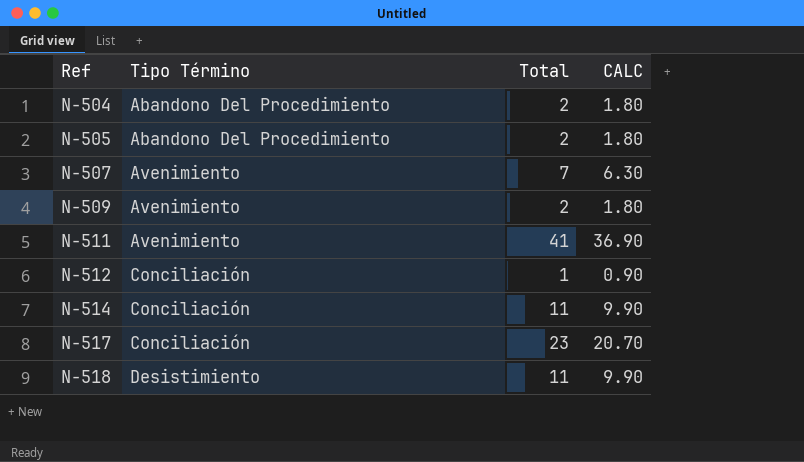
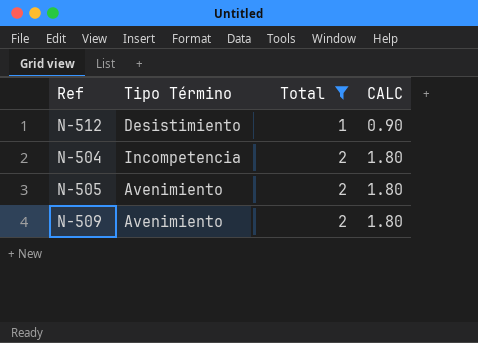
filter: none -> Total <= 2
row order: Ref ascending -> Total ascending
N-512 | Tipo Término: Conciliación -> Desistimiento
N-504 | Tipo Término: Abandono Del Procedimiento -> Incompetencia
N-505 | Tipo Término: Abandono Del Procedimiento -> Avenimiento

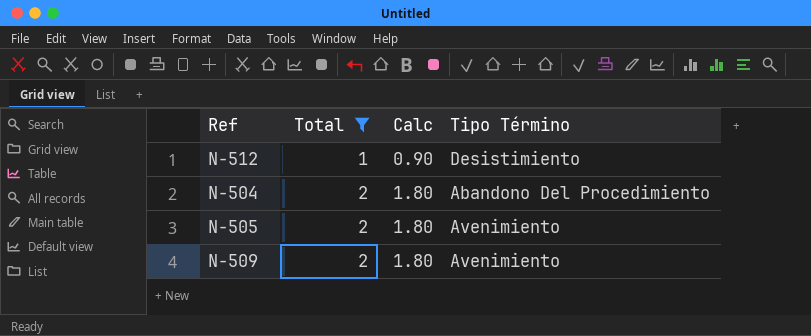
column name: CALC -> Calc
column Tipo Término | position: 2 -> 4
N-504 | Tipo Término: Incompetencia -> Abandono Del Procedimiento

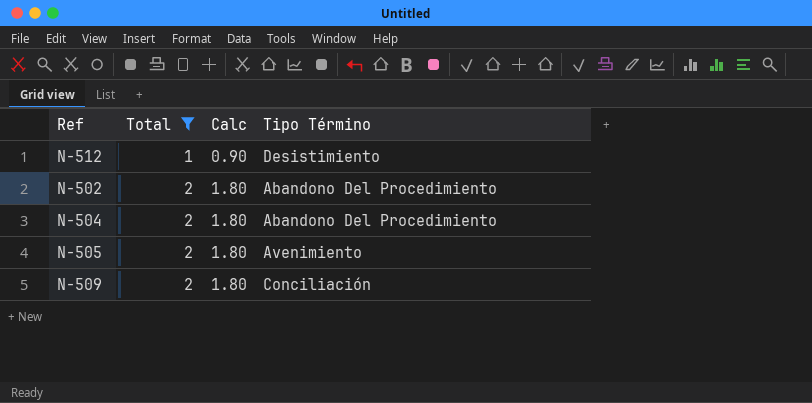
row N-502: none -> 2 | 1.80 | Abandono Del Procedimiento
N-509 | Tipo Término: Avenimiento -> Conciliación

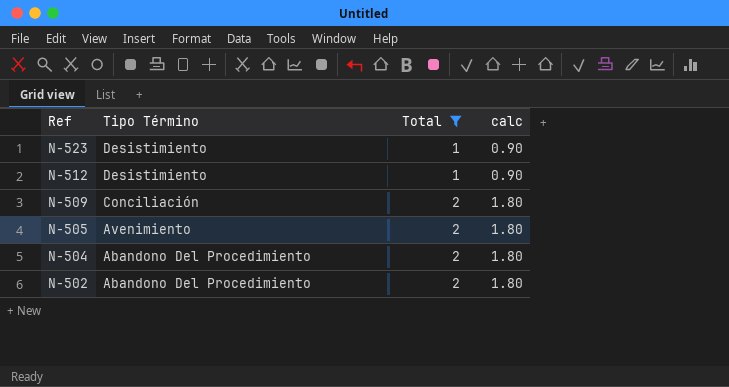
row order: Total ascending -> Ref descending
column Tipo Término | position: 4 -> 2
column name: Calc -> calc
row N-523: none -> Desistimiento | 1 | 0.90

